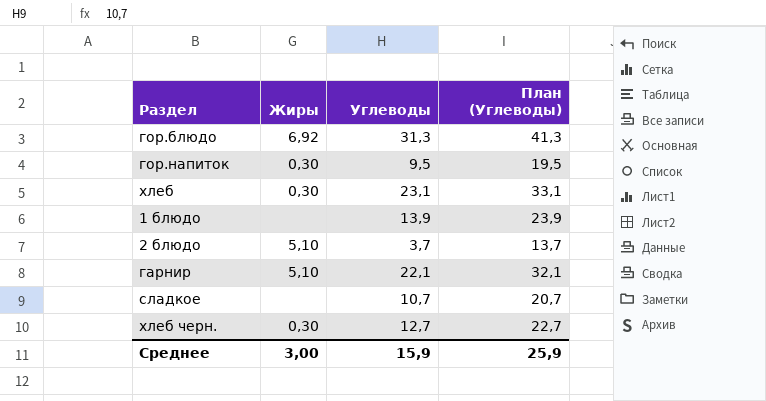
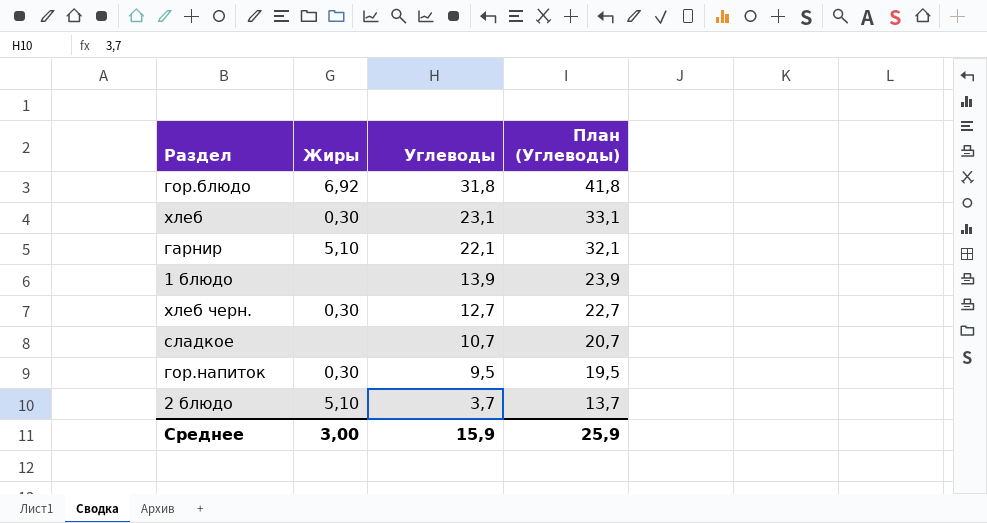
row order: none -> Углеводы descending
гор.блюдо | Углеводы: 31,3 -> 31,8
гор.блюдо | План (Углеводы): 41,3 -> 41,8

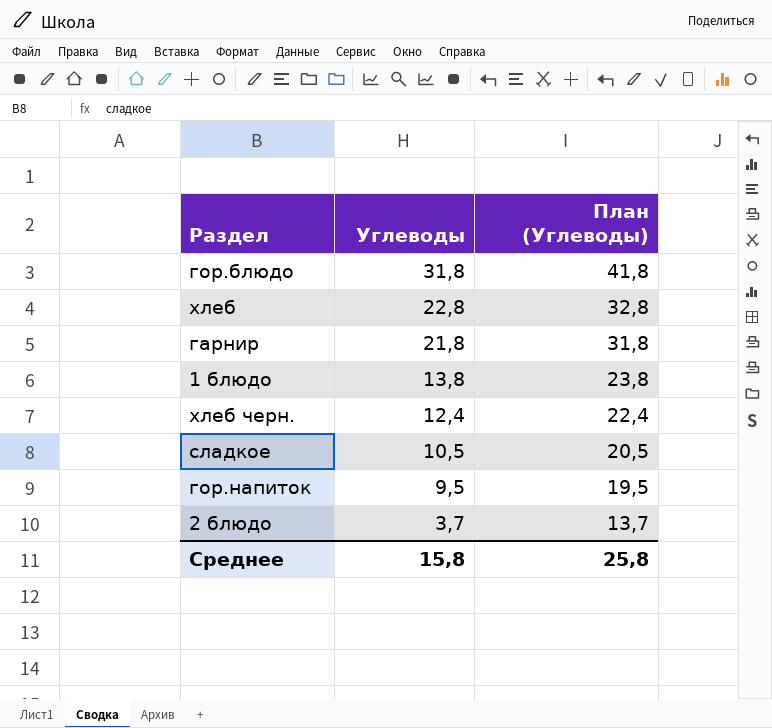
column Жиры | position: 2 -> none
хлеб | Углеводы: 23,1 -> 22,8
хлеб | План (Углеводы): 33,1 -> 32,8
гарнир | Углеводы: 22,1 -> 21,8
гарнир | План (Углеводы): 32,1 -> 31,8
1 блюдо | Углеводы: 13,9 -> 13,8
1 блюдо | План (Углеводы): 23,9 -> 23,8
хлеб черн. | Углеводы: 12,7 -> 12,4
хлеб черн. | План (Углеводы): 22,7 -> 22,4
сладкое | Углеводы: 10,7 -> 10,5
сладкое | План (Углеводы): 20,7 -> 20,5
Среднее | Углеводы: 15,9 -> 15,8
Среднее | План (Углеводы): 25,9 -> 25,8

